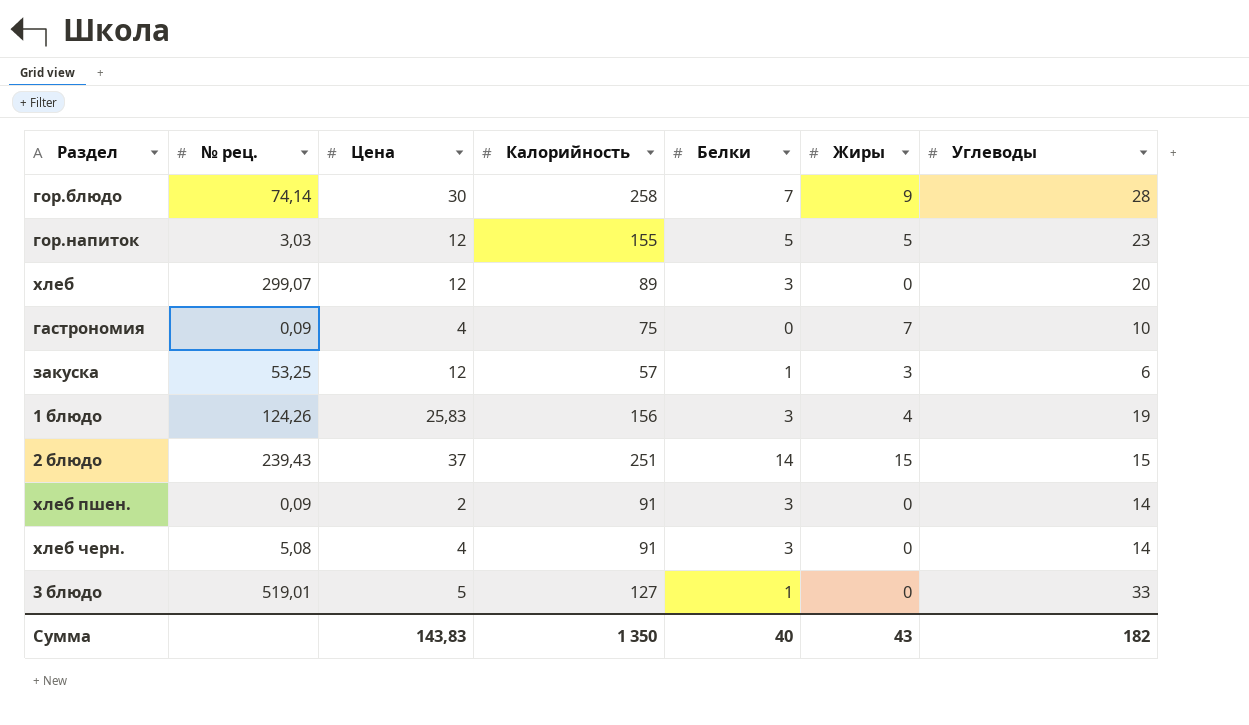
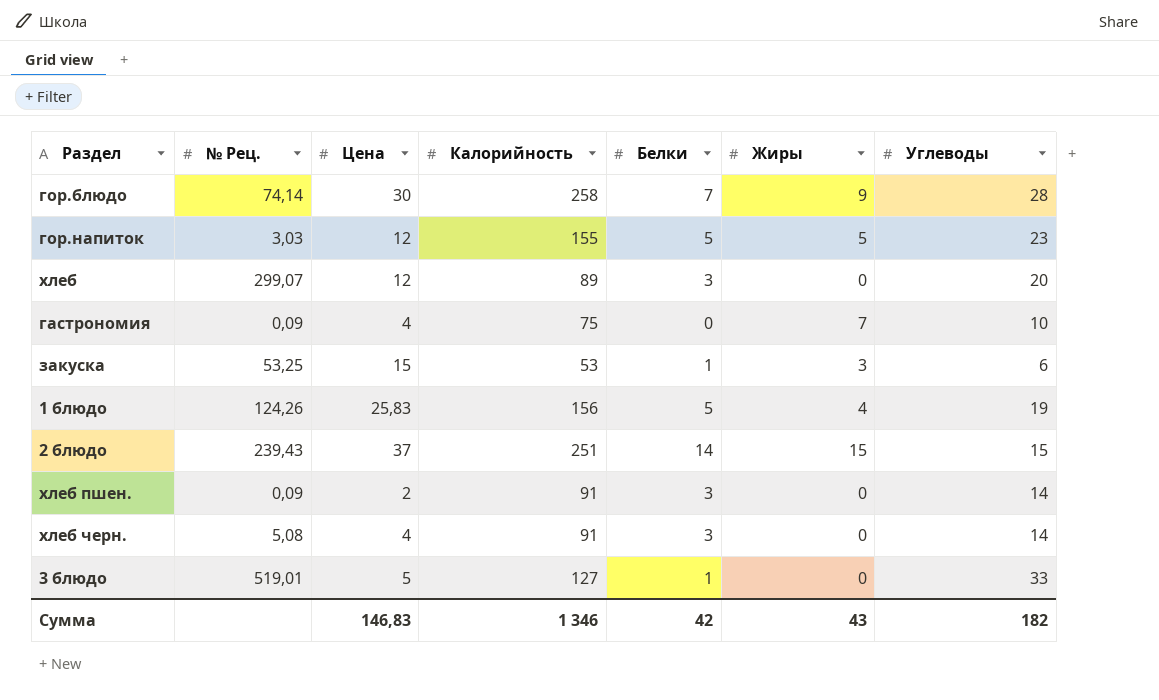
column name: № рец. -> № Рец.
закуска | Цена: 12 -> 15
закуска | Калорийность: 57 -> 53
1 блюдо | Белки: 3 -> 5
Сумма | Цена: 143,83 -> 146,83
Сумма | Калорийность: 1 350 -> 1 346
Сумма | Белки: 40 -> 42

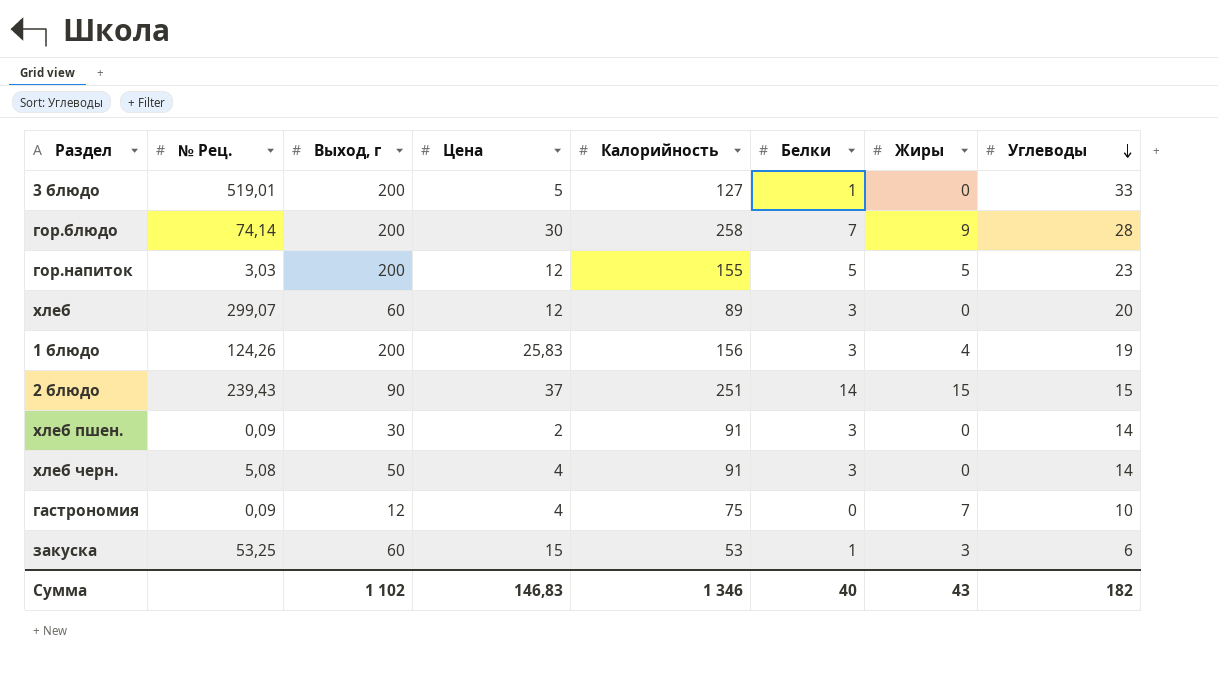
row order: none -> Углеводы descending
column Выход, г | position: none -> 3
1 блюдо | Белки: 5 -> 3
Сумма | Белки: 42 -> 40

